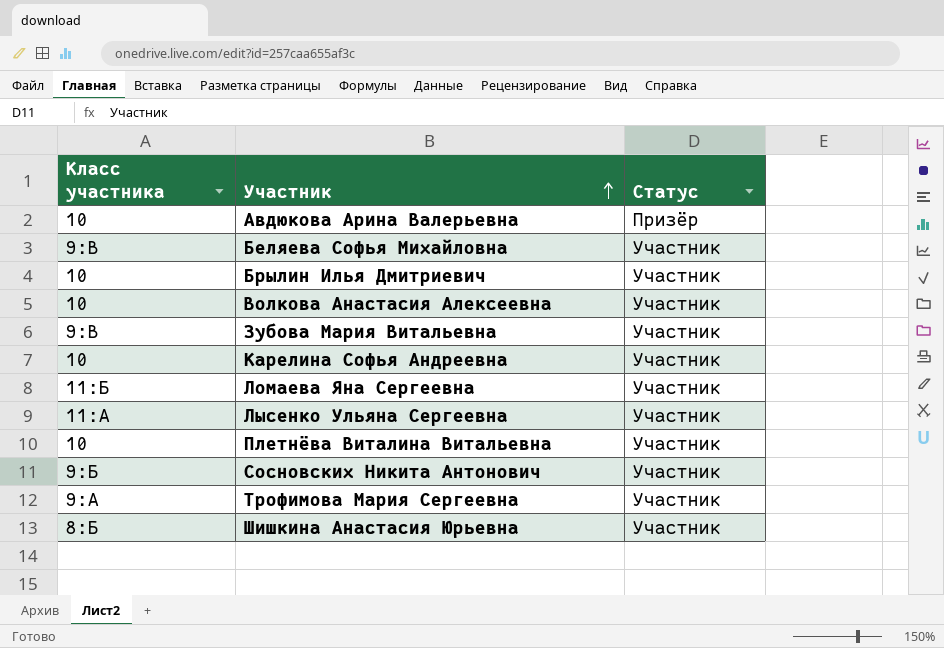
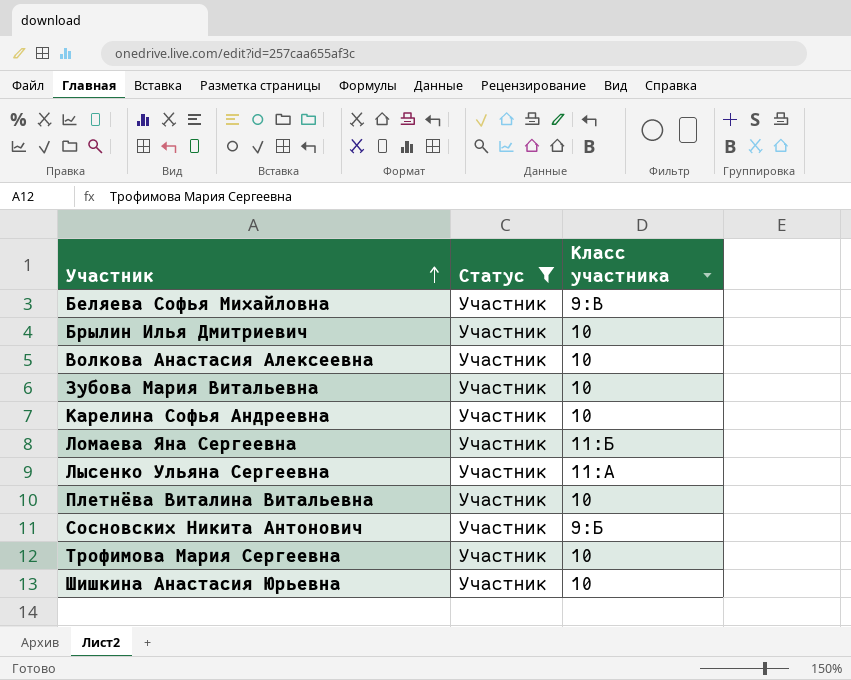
filter: none -> Статус = Участник
column Класс участника | position: 1 -> 3
Зубова Мария Витальевна | Класс участника: 9:В -> 10
Трофимова Мария Сергеевна | Класс участника: 9:А -> 10
Шишкина Анастасия Юрьевна | Класс участника: 8:Б -> 10

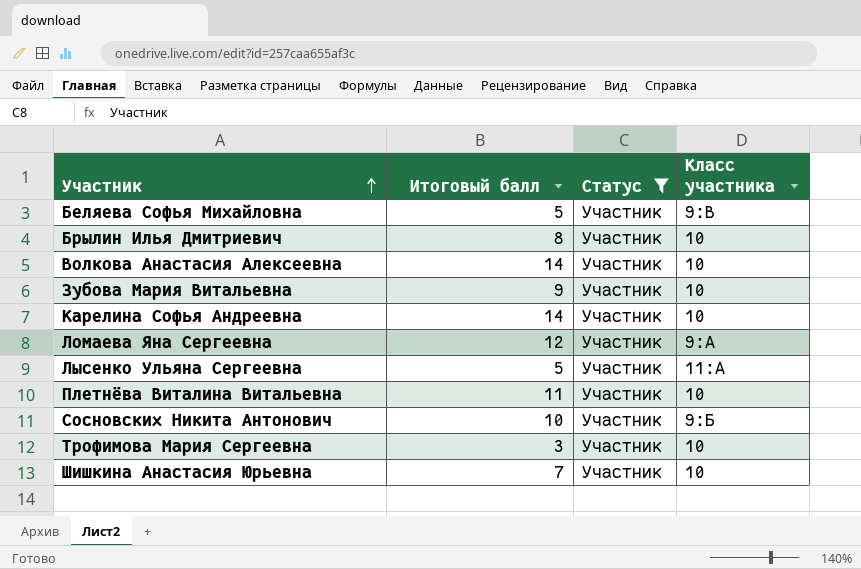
column Итоговый балл | position: none -> 2
Ломаева Яна Сергеевна | Класс участника: 11:Б -> 9:А

